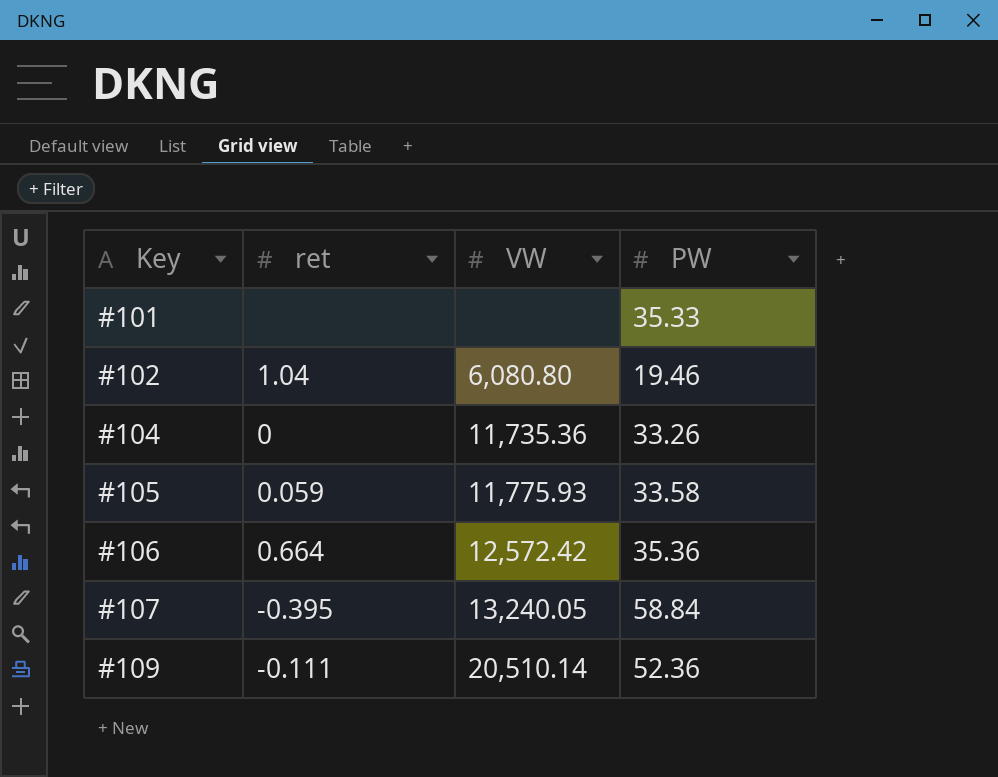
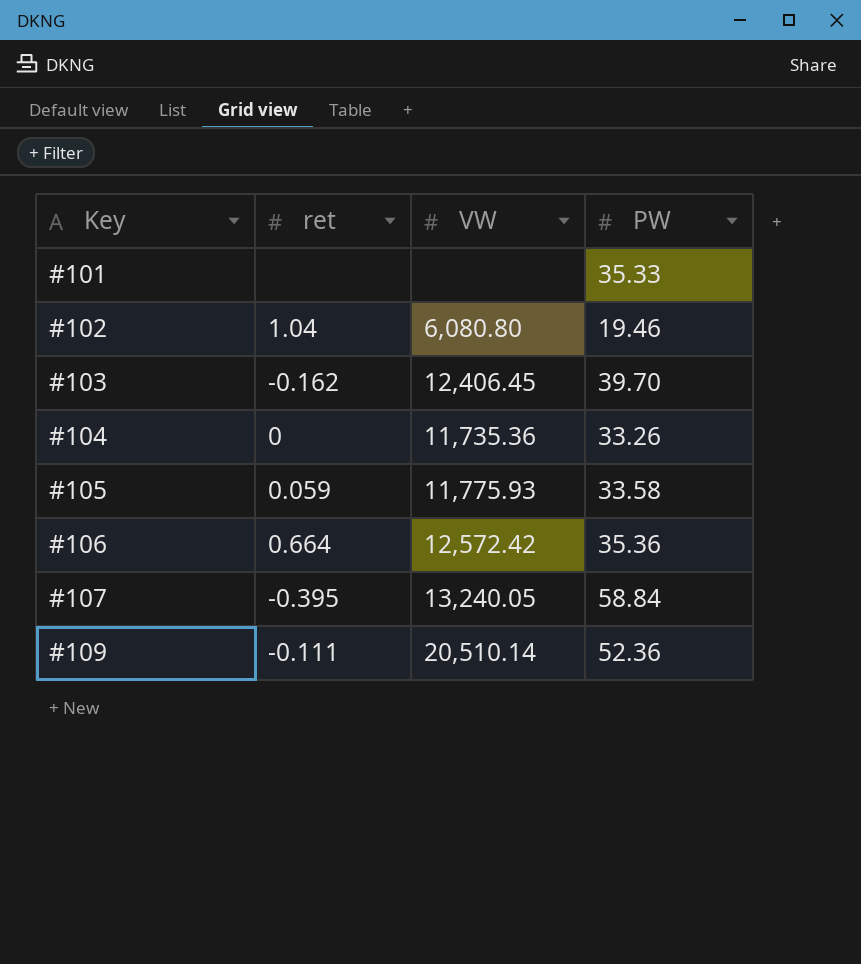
row #103: none -> -0.162 | 12,406.45 | 39.70

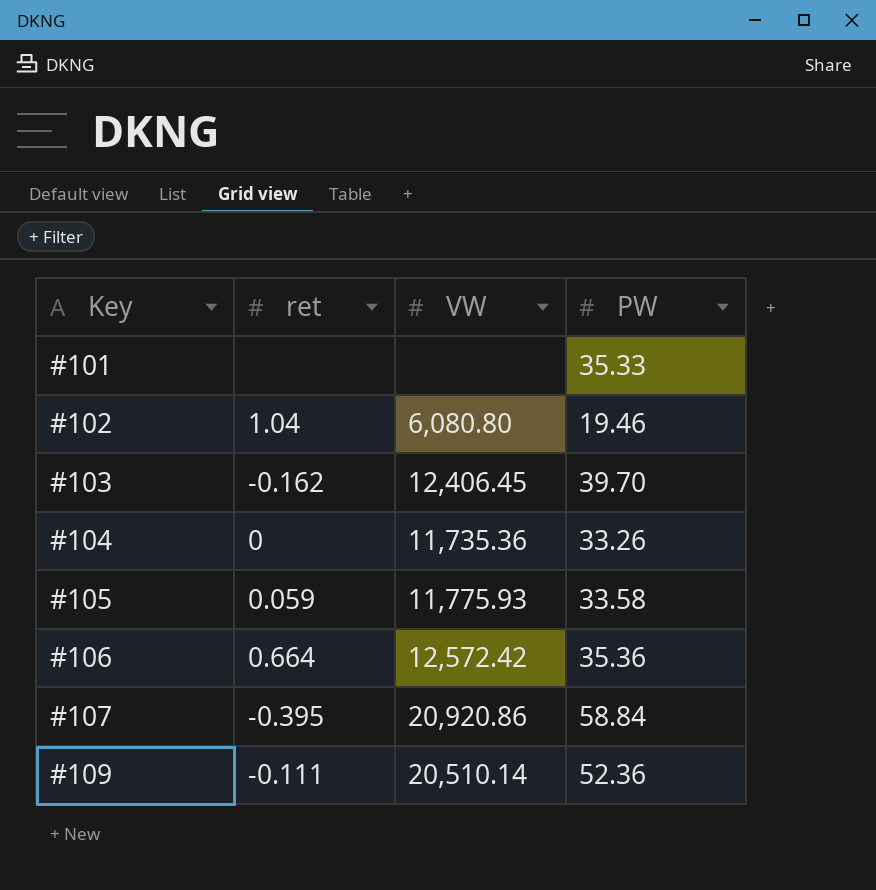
#107 | VW: 13,240.05 -> 20,920.86

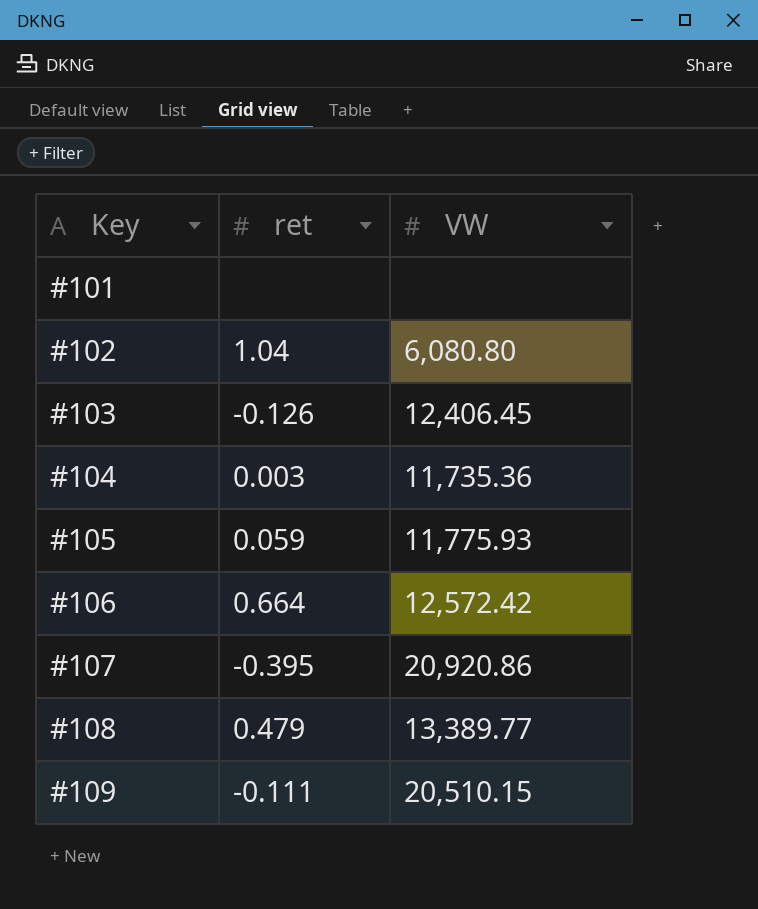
column PW | position: 4 -> none
#103 | ret: -0.162 -> -0.126
#104 | ret: 0 -> 0.003
row #108: none -> 0.479 | 13,389.77
#109 | VW: 20,510.14 -> 20,510.15

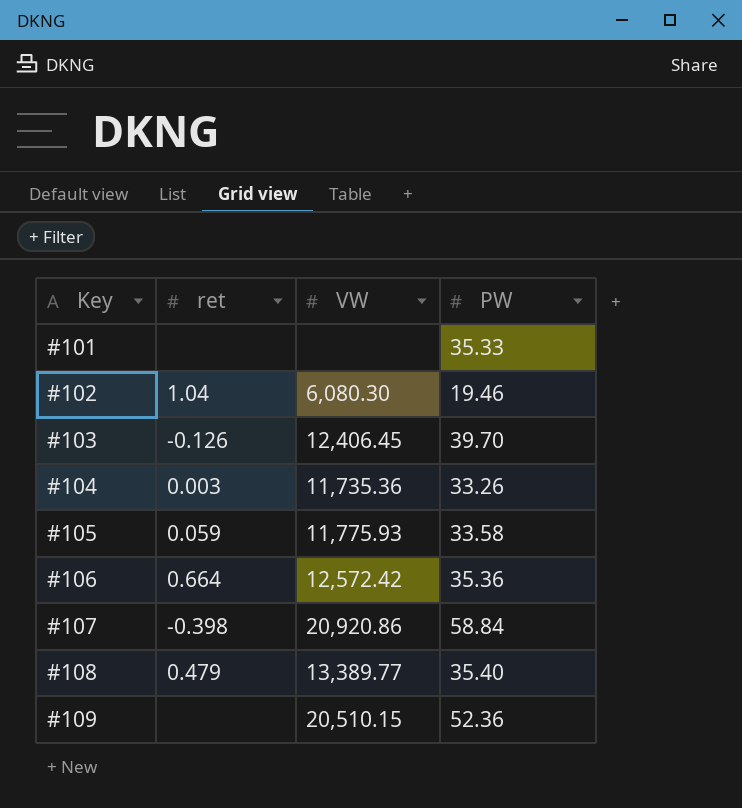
column PW | position: none -> 4
#102 | VW: 6,080.80 -> 6,080.30
#107 | ret: -0.395 -> -0.398
#109 | ret: -0.111 -> none

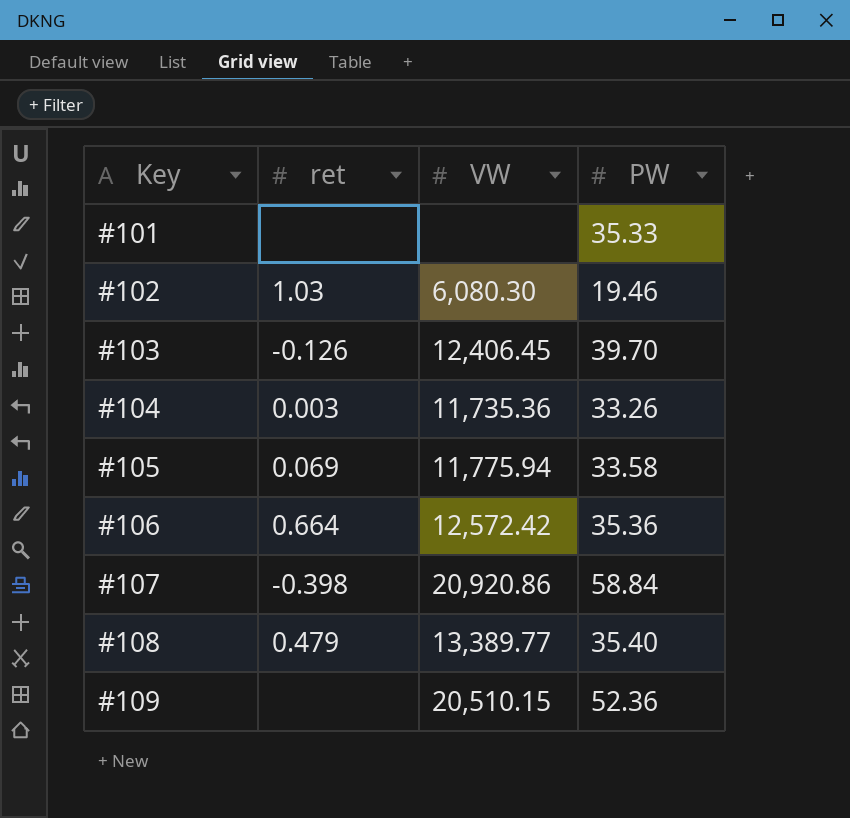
#102 | ret: 1.04 -> 1.03
#105 | ret: 0.059 -> 0.069
#105 | VW: 11,775.93 -> 11,775.94

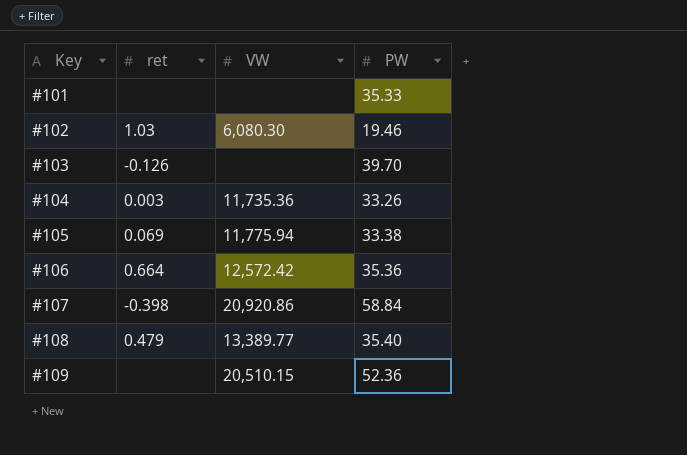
#103 | VW: 12,406.45 -> none
#105 | PW: 33.58 -> 33.38

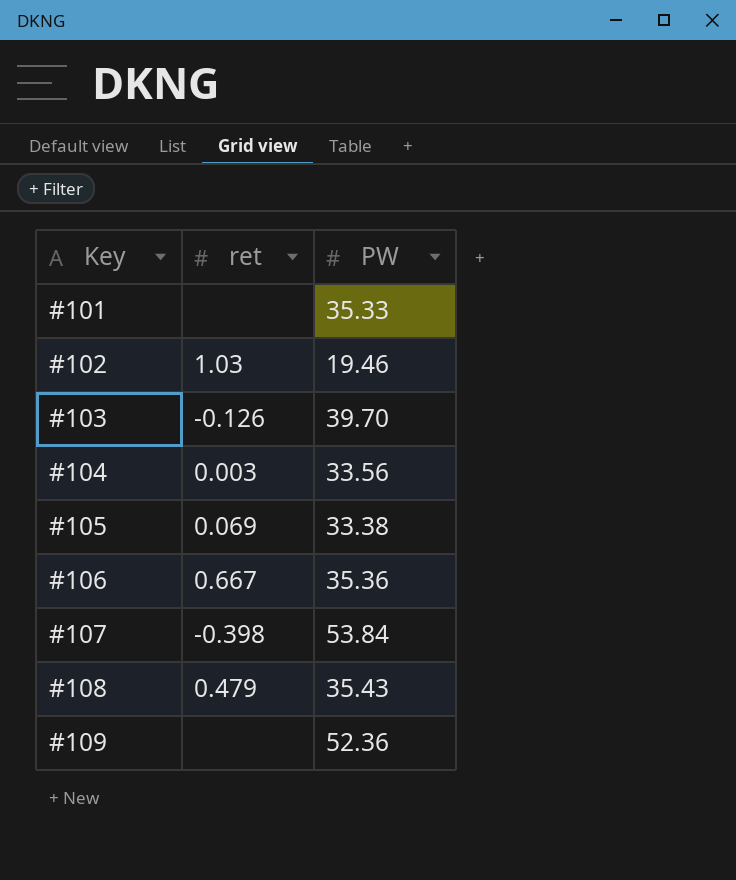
column VW | position: 3 -> none
#104 | PW: 33.26 -> 33.56
#106 | ret: 0.664 -> 0.667
#107 | PW: 58.84 -> 53.84
#108 | PW: 35.40 -> 35.43

